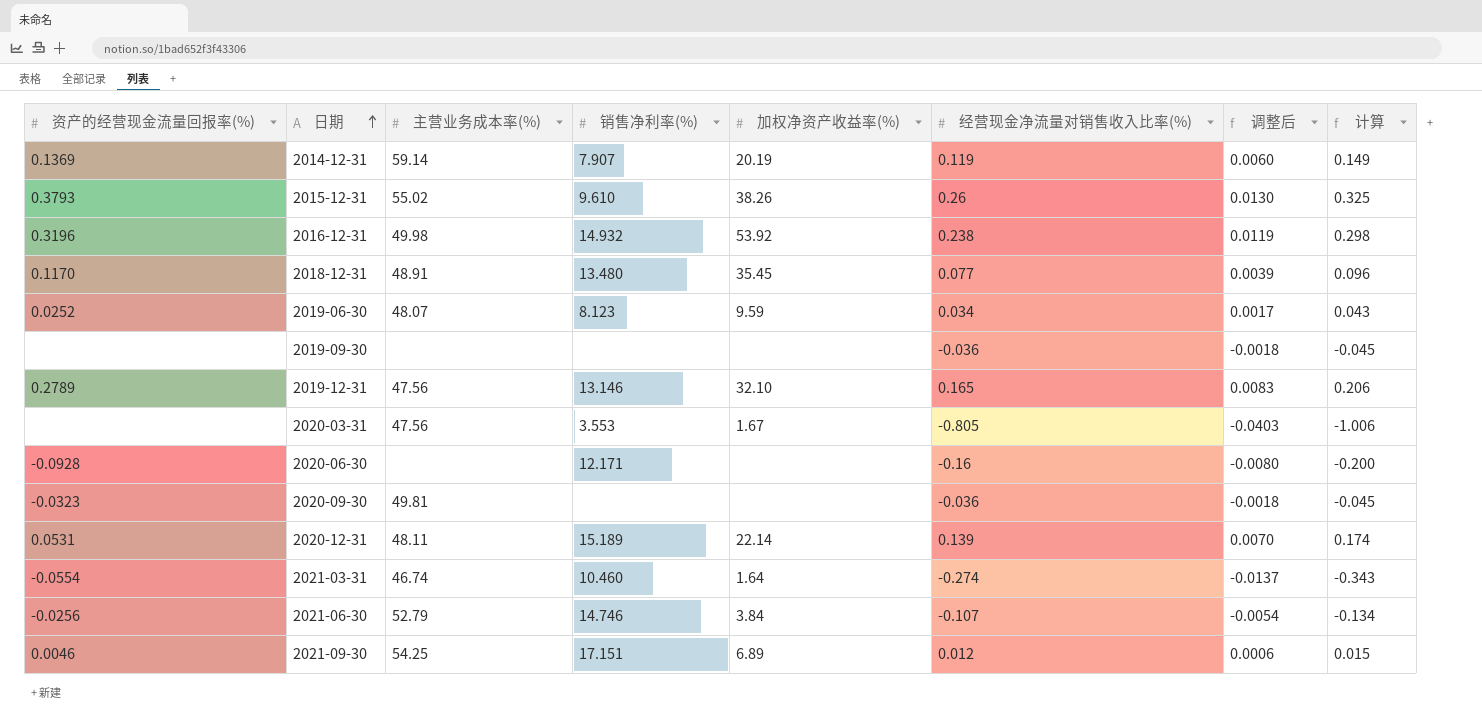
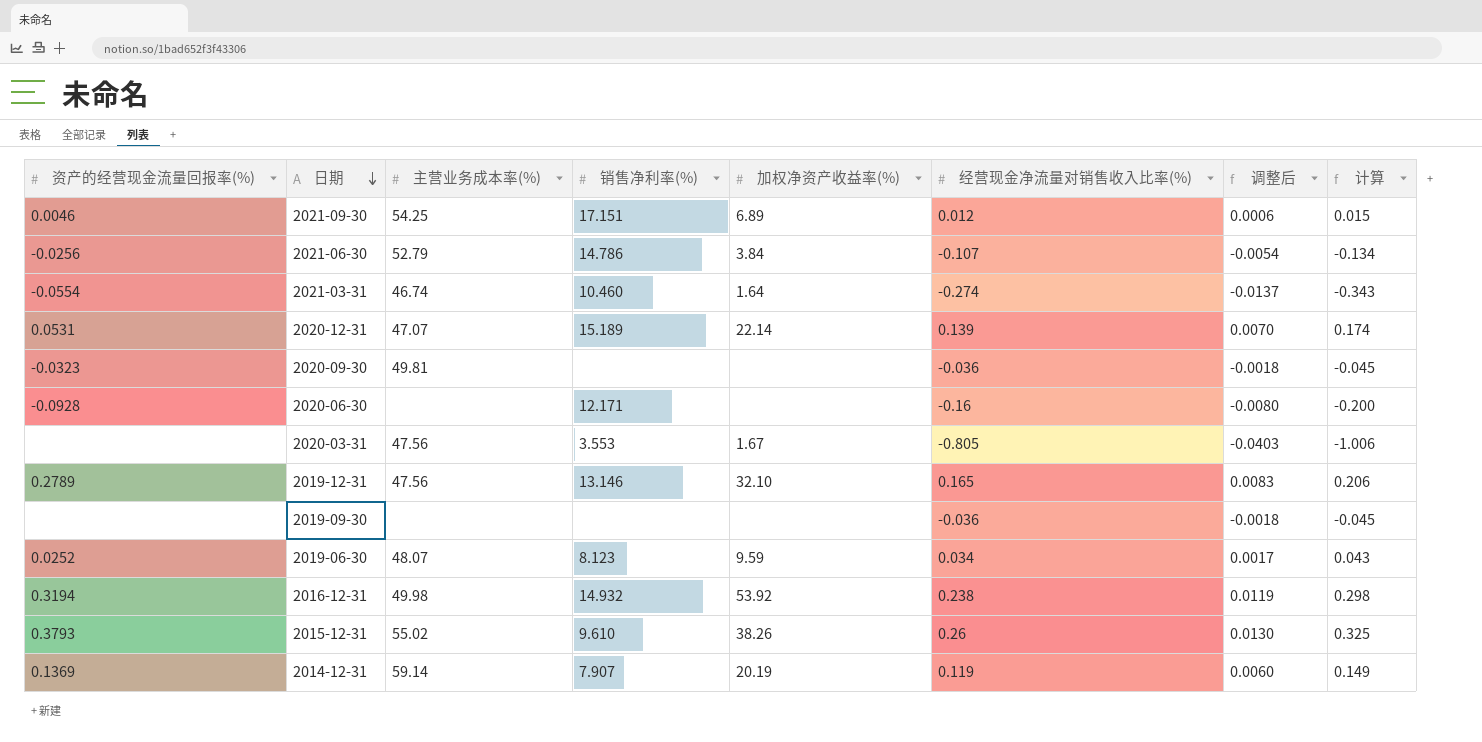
row order: 日期 ascending -> 日期 descending
row 2018-12-31: 0.1170 | 48.91 | 13.480 | 35.45 | 0.077 | 0.0039 | 0.096 -> none
2021-06-30 | 销售净利率(%): 14.746 -> 14.786
2020-12-31 | 主营业务成本率(%): 48.11 -> 47.07
2016-12-31 | 资产的经营现金流量回报率(%): 0.3196 -> 0.3194

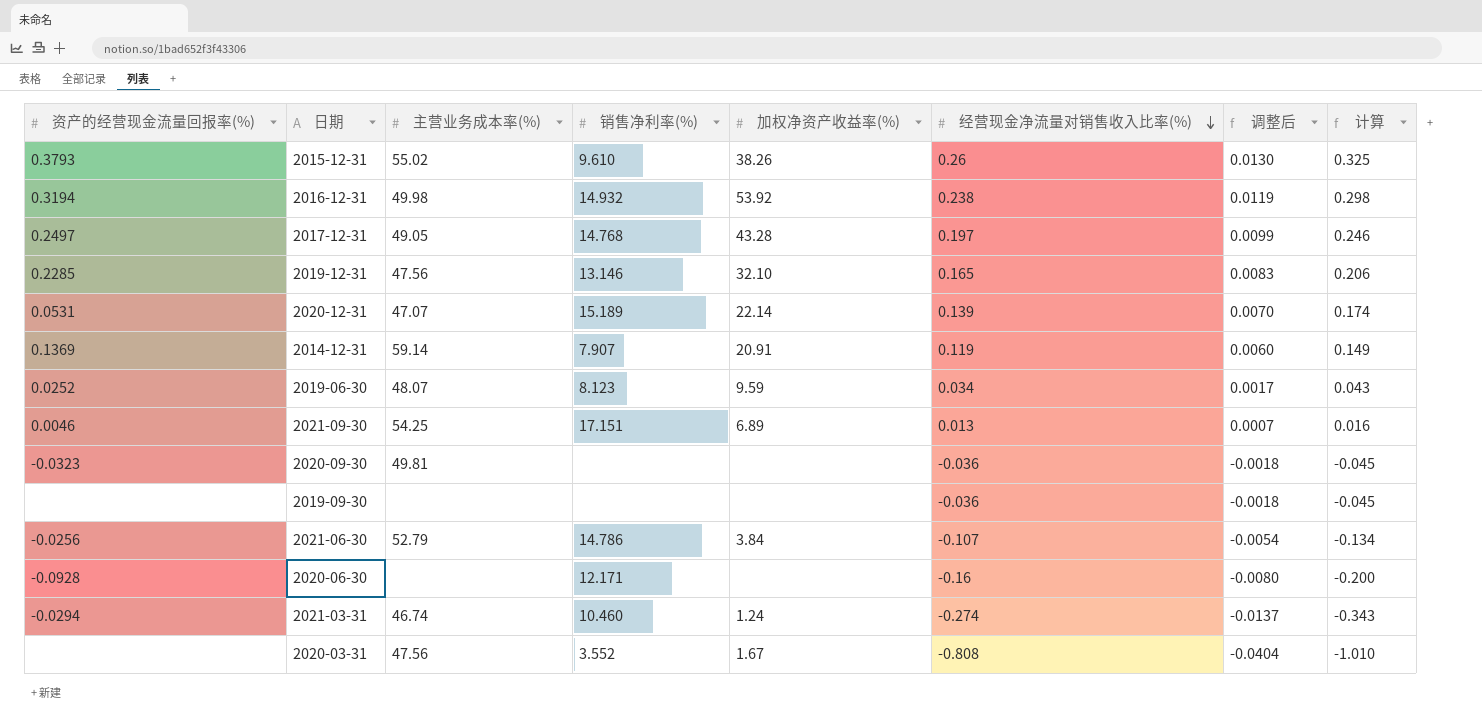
row order: 日期 descending -> 经营现金净流量对销售收入比率(%) descending
row 2017-12-31: none -> 0.2497 | 49.05 | 14.768 | 43.28 | 0.197 | 0.0099 | 0.246
2019-12-31 | 资产的经营现金流量回报率(%): 0.2789 -> 0.2285
2014-12-31 | 加权净资产收益率(%): 20.19 -> 20.91
2021-09-30 | 经营现金净流量对销售收入比率(%): 0.012 -> 0.013
2021-09-30 | 调整后: 0.0006 -> 0.0007
2021-09-30 | 计算: 0.015 -> 0.016
2021-03-31 | 资产的经营现金流量回报率(%): -0.0554 -> -0.0294
2021-03-31 | 加权净资产收益率(%): 1.64 -> 1.24
2020-03-31 | 销售净利率(%): 3.553 -> 3.552
2020-03-31 | 经营现金净流量对销售收入比率(%): -0.805 -> -0.808
2020-03-31 | 调整后: -0.0403 -> -0.0404
2020-03-31 | 计算: -1.006 -> -1.010

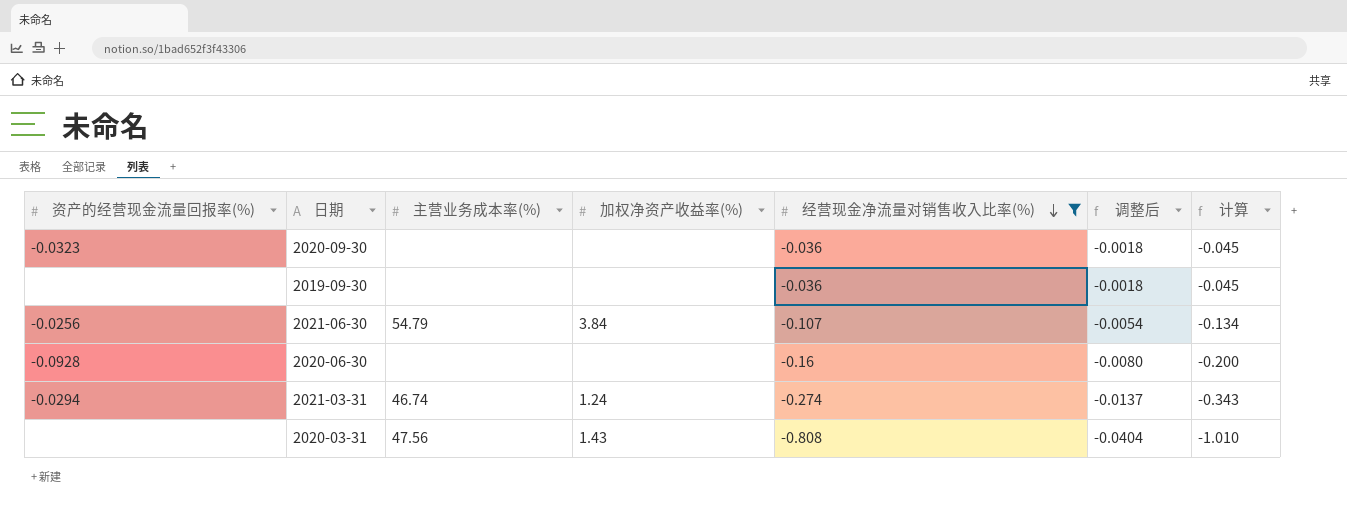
filter: none -> 经营现金净流量对销售收入比率(%) <= -0.036
column 销售净利率(%) | position: 4 -> none
2020-09-30 | 主营业务成本率(%): 49.81 -> none
2021-06-30 | 主营业务成本率(%): 52.79 -> 54.79
2020-03-31 | 加权净资产收益率(%): 1.67 -> 1.43

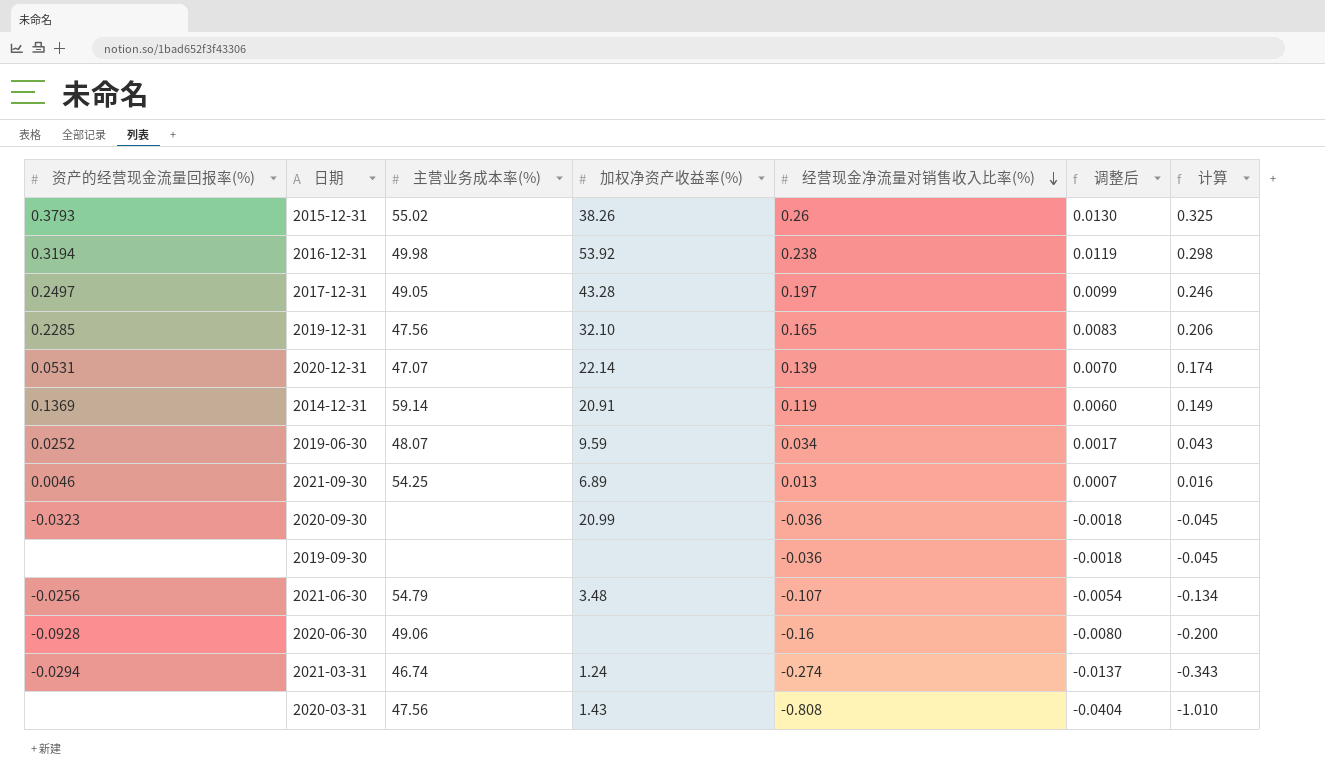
filter: 经营现金净流量对销售收入比率(%) <= -0.036 -> none
2020-09-30 | 加权净资产收益率(%): none -> 20.99
2021-06-30 | 加权净资产收益率(%): 3.84 -> 3.48
2020-06-30 | 主营业务成本率(%): none -> 49.06

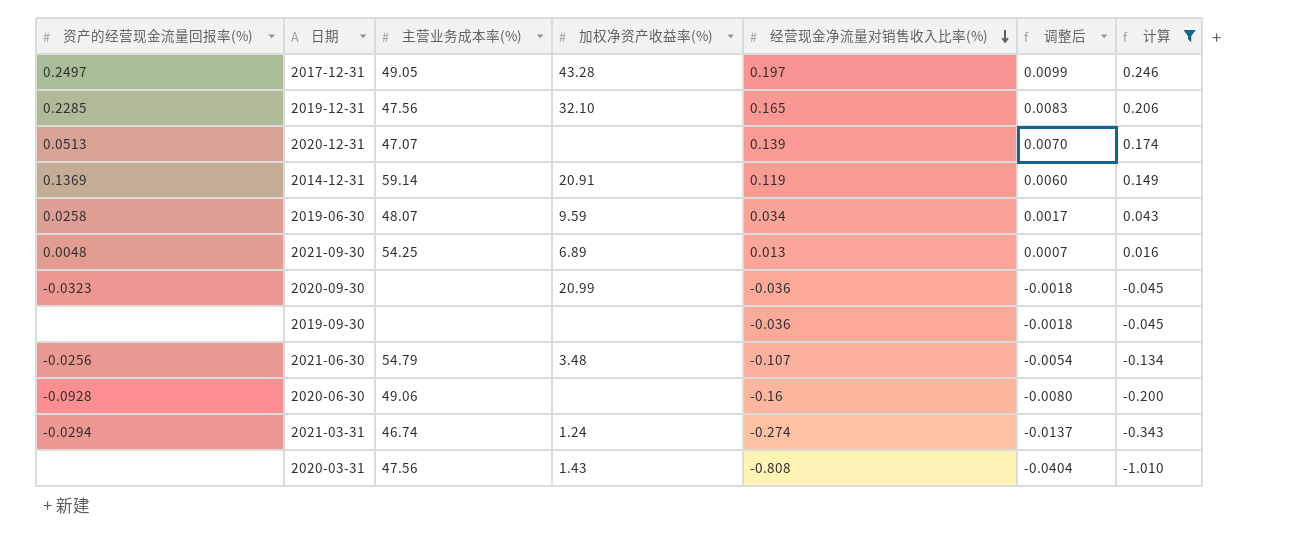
filter: none -> 计算 <= 0.246
2020-12-31 | 资产的经营现金流量回报率(%): 0.0531 -> 0.0513
2020-12-31 | 加权净资产收益率(%): 22.14 -> none
2019-06-30 | 资产的经营现金流量回报率(%): 0.0252 -> 0.0258
2021-09-30 | 资产的经营现金流量回报率(%): 0.0046 -> 0.0048

